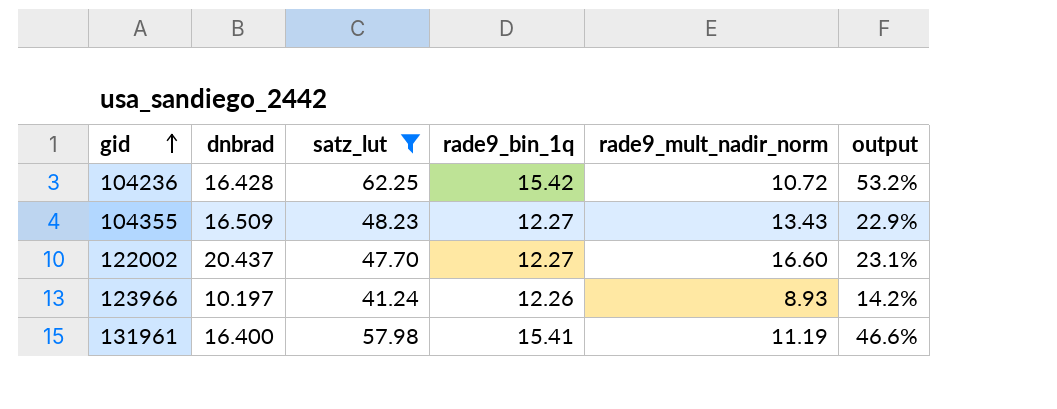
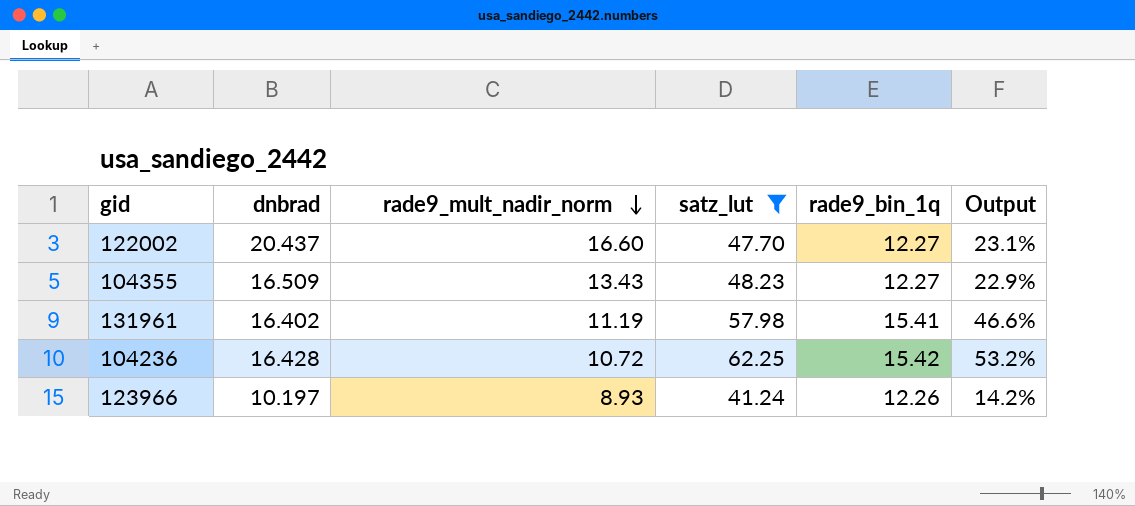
row order: gid ascending -> rade9_mult_nadir_norm descending
column rade9_mult_nadir_norm | position: 5 -> 3
column name: output -> Output
131961 | dnbrad: 16.400 -> 16.402

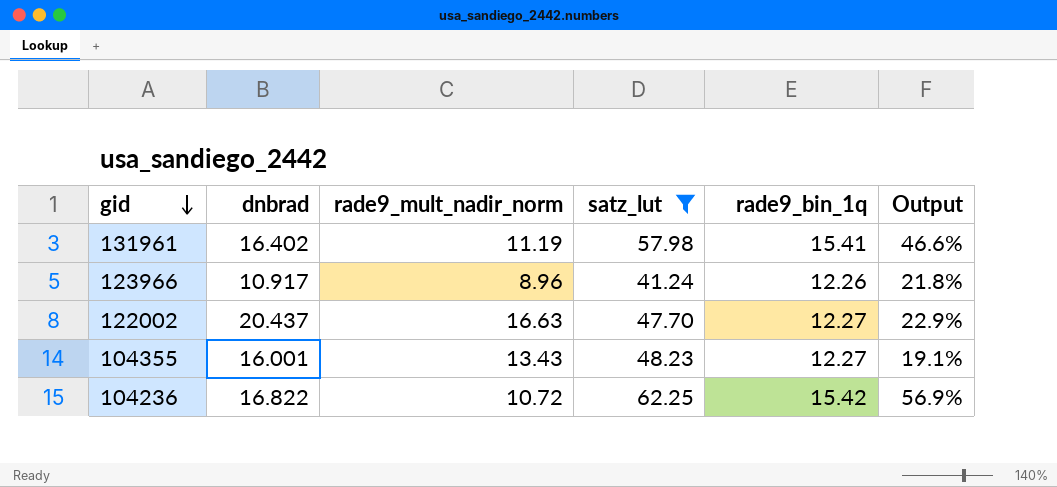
row order: rade9_mult_nadir_norm descending -> gid descending
123966 | dnbrad: 10.197 -> 10.917
123966 | rade9_mult_nadir_norm: 8.93 -> 8.96
123966 | Output: 14.2% -> 21.8%
122002 | rade9_mult_nadir_norm: 16.60 -> 16.63
122002 | Output: 23.1% -> 22.9%
104355 | dnbrad: 16.509 -> 16.001
104355 | Output: 22.9% -> 19.1%
104236 | dnbrad: 16.428 -> 16.822
104236 | Output: 53.2% -> 56.9%

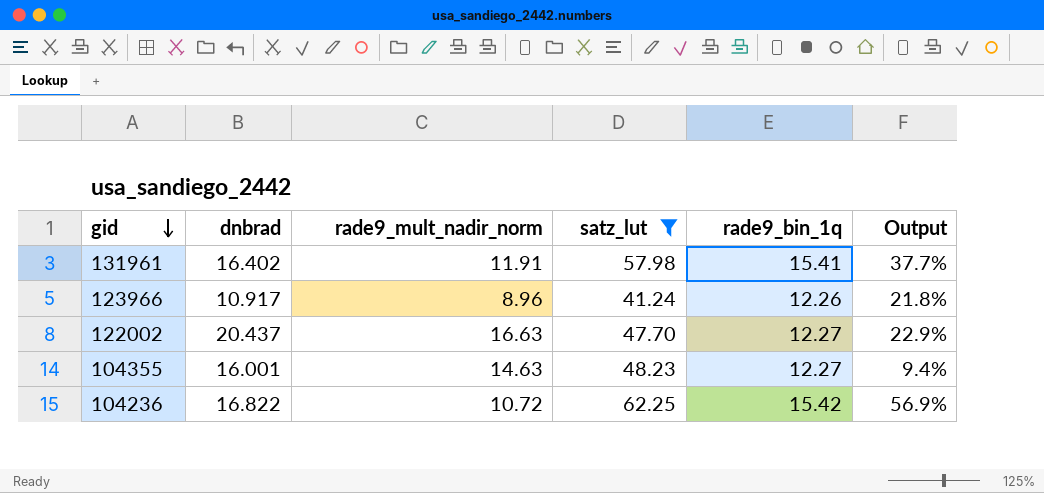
131961 | rade9_mult_nadir_norm: 11.19 -> 11.91
131961 | Output: 46.6% -> 37.7%
104355 | rade9_mult_nadir_norm: 13.43 -> 14.63
104355 | Output: 19.1% -> 9.4%

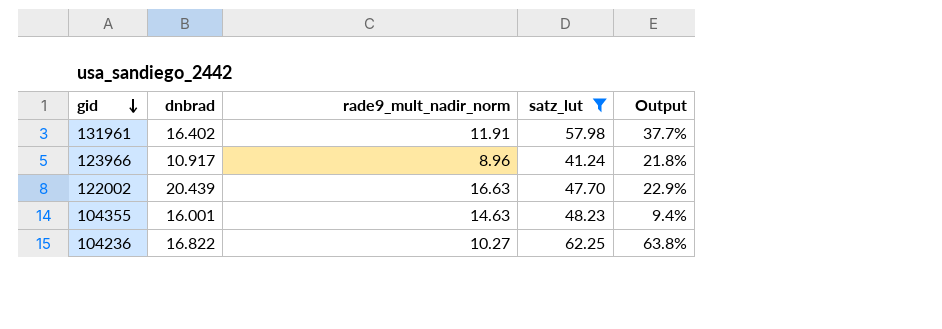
column rade9_bin_1q | position: 5 -> none
122002 | dnbrad: 20.437 -> 20.439
104236 | rade9_mult_nadir_norm: 10.72 -> 10.27
104236 | Output: 56.9% -> 63.8%

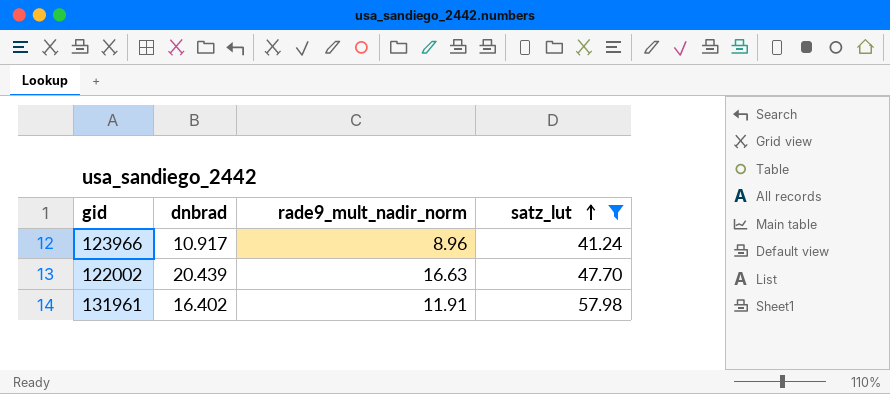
row order: gid descending -> satz_lut ascending
column Output | formula: ([dnbrad] - [rade9_mult_nadir_norm]) / [rade9_mult_nadir_norm] -> none
row 104355: 16.001 | 14.63 | 48.23 | 9.4% -> none
row 104236: 16.822 | 10.27 | 62.25 | 63.8% -> none

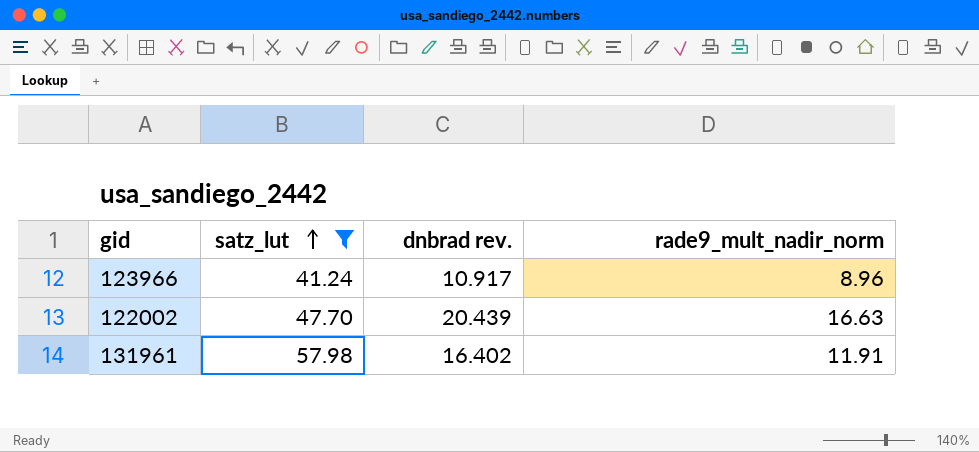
column satz_lut | position: 4 -> 2
column name: dnbrad -> dnbrad rev.

